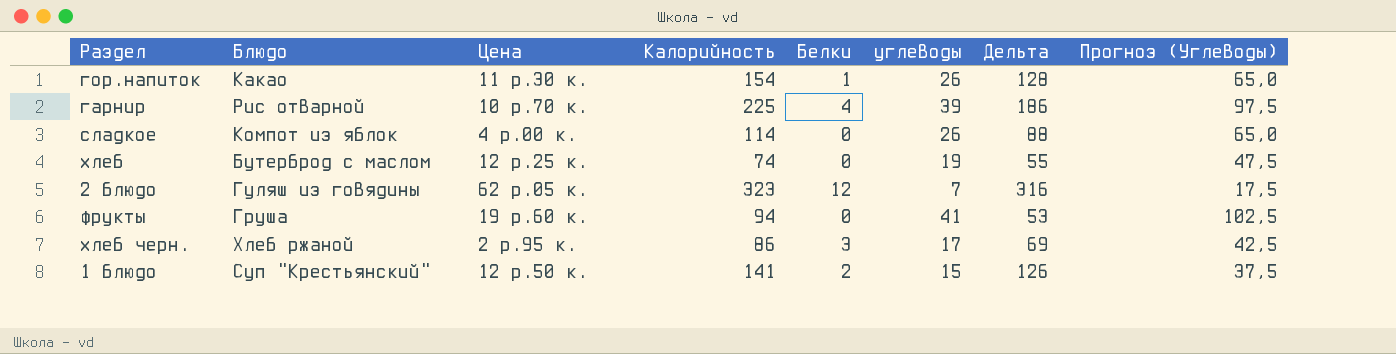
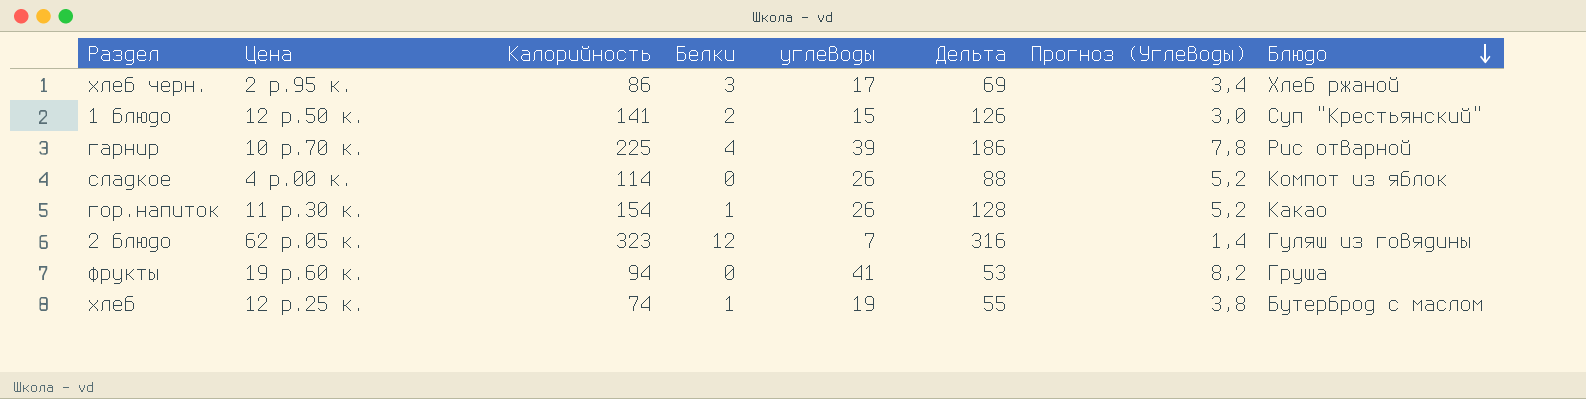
row order: none -> Блюдо descending
column Прогноз (Углеводы) | formula: [углеводы] * 2,5 -> [углеводы] * 0,2
column Блюдо | position: 2 -> 8
хлеб | Белки: 0 -> 1

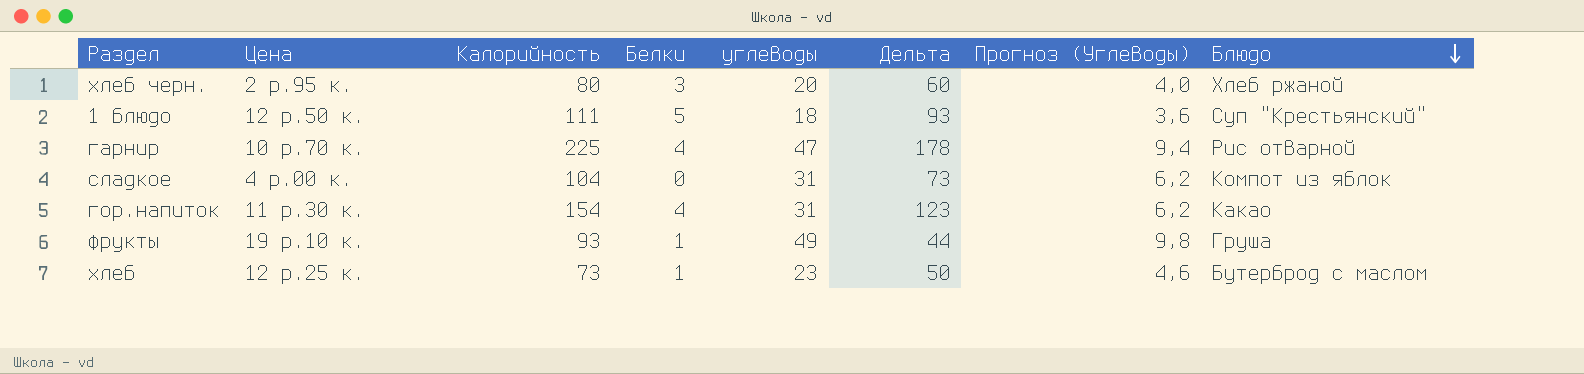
row 2 блюдо: 62 р.05 к. | 323 | 12 | 7 | 316 | 1,4 | Гуляш из говядины -> none
хлеб черн. | Калорийность: 86 -> 80
хлеб черн. | углеводы: 17 -> 20
хлеб черн. | Дельта: 69 -> 60
хлеб черн. | Прогноз (Углеводы): 3,4 -> 4,0
1 блюдо | Калорийность: 141 -> 111
1 блюдо | Белки: 2 -> 5
1 блюдо | углеводы: 15 -> 18
1 блюдо | Дельта: 126 -> 93
1 блюдо | Прогноз (Углеводы): 3,0 -> 3,6
гарнир | углеводы: 39 -> 47
гарнир | Дельта: 186 -> 178
гарнир | Прогноз (Углеводы): 7,8 -> 9,4
сладкое | Калорийность: 114 -> 104
сладкое | углеводы: 26 -> 31
сладкое | Дельта: 88 -> 73
сладкое | Прогноз (Углеводы): 5,2 -> 6,2
гор.напиток | Белки: 1 -> 4
гор.напиток | углеводы: 26 -> 31
гор.напиток | Дельта: 128 -> 123
гор.напиток | Прогноз (Углеводы): 5,2 -> 6,2
фрукты | Цена: 19 р.60 к. -> 19 р.10 к.
фрукты | Калорийность: 94 -> 93
фрукты | Белки: 0 -> 1
фрукты | углеводы: 41 -> 49
фрукты | Дельта: 53 -> 44
фрукты | Прогноз (Углеводы): 8,2 -> 9,8
хлеб | Калорийность: 74 -> 73
хлеб | углеводы: 19 -> 23
хлеб | Дельта: 55 -> 50
хлеб | Прогноз (Углеводы): 3,8 -> 4,6

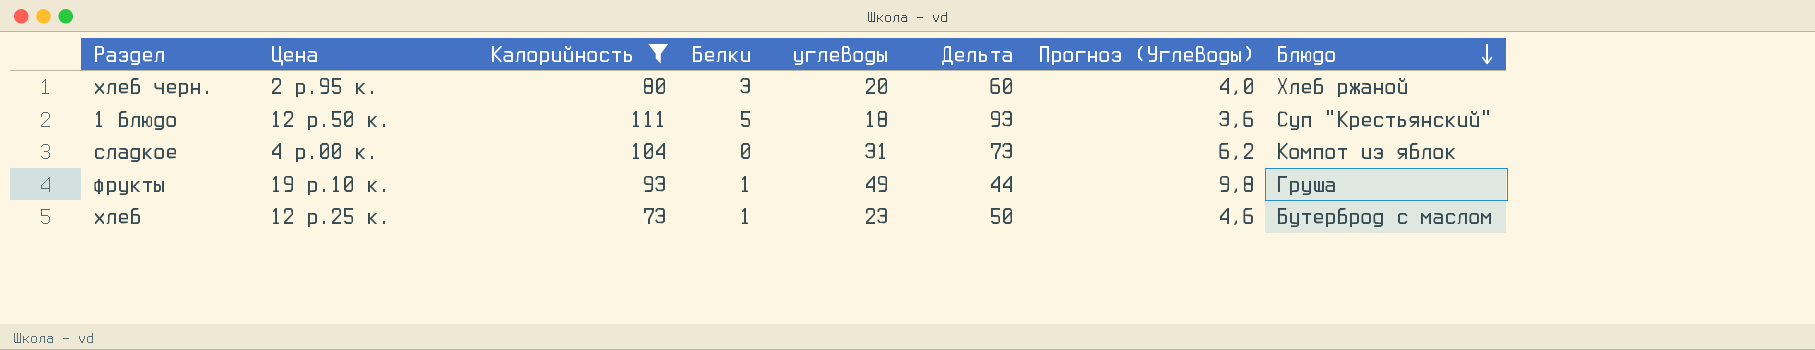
filter: none -> Калорийность <= 111

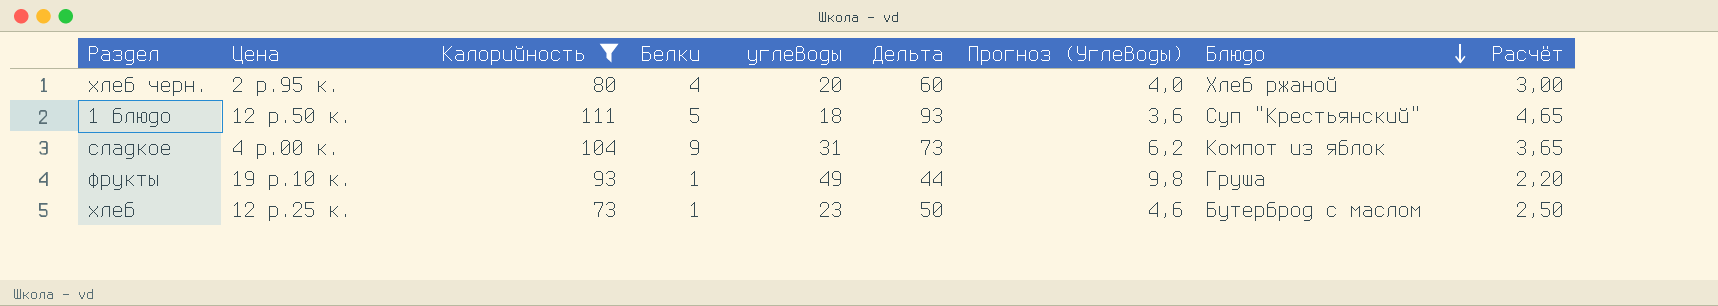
column Расчёт | formula: none -> [Дельта] * 0,05
хлеб черн. | Белки: 3 -> 4
сладкое | Белки: 0 -> 9

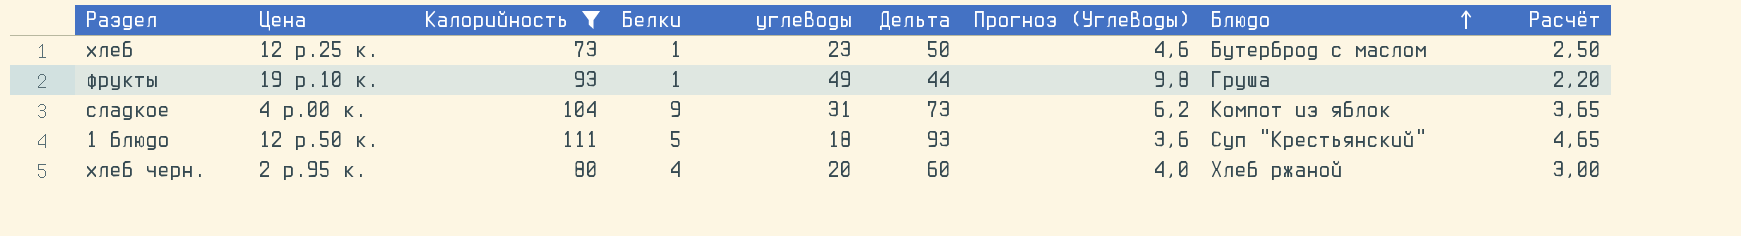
row order: Блюдо descending -> Блюдо ascending

